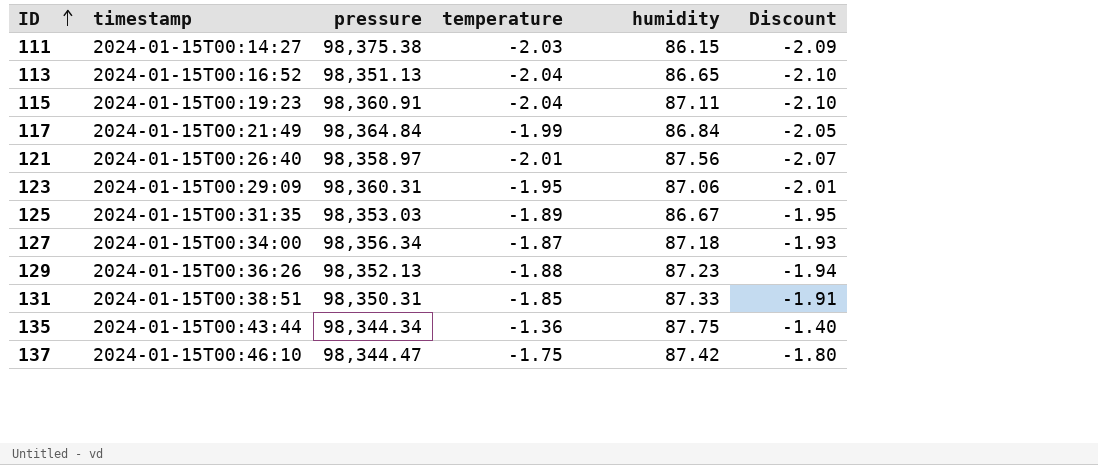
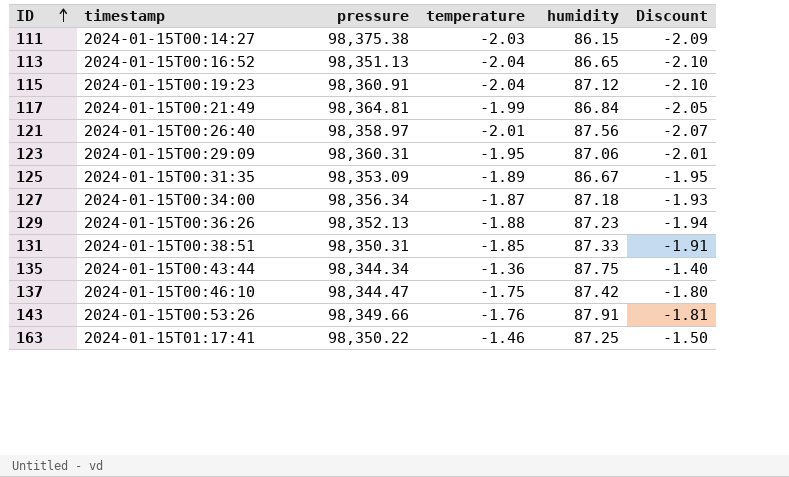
115 | humidity: 87.11 -> 87.12
117 | pressure: 98,364.84 -> 98,364.81
125 | pressure: 98,353.03 -> 98,353.09
row 143: none -> 2024-01-15T00:53:26 | 98,349.66 | -1.76 | 87.91 | -1.81
row 163: none -> 2024-01-15T01:17:41 | 98,350.22 | -1.46 | 87.25 | -1.50

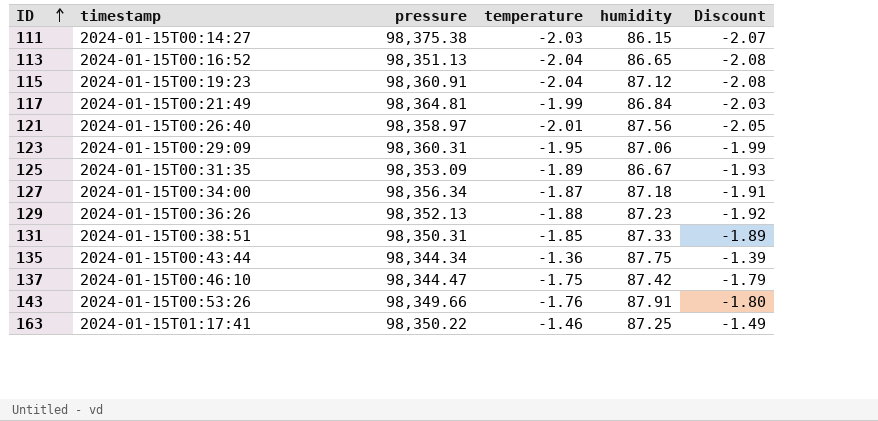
column Discount | formula: [temperature] * 1.03 -> [temperature] * 1.02

